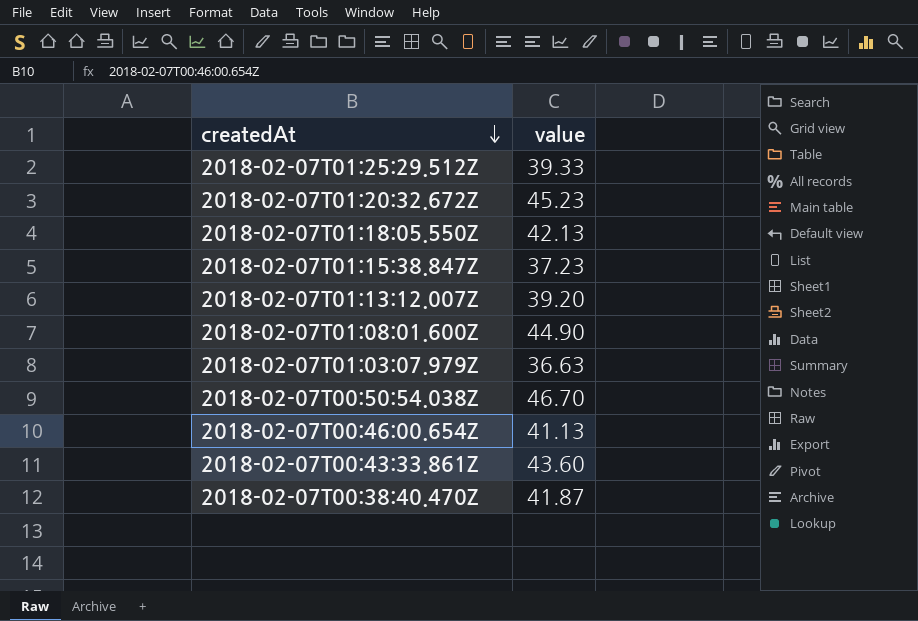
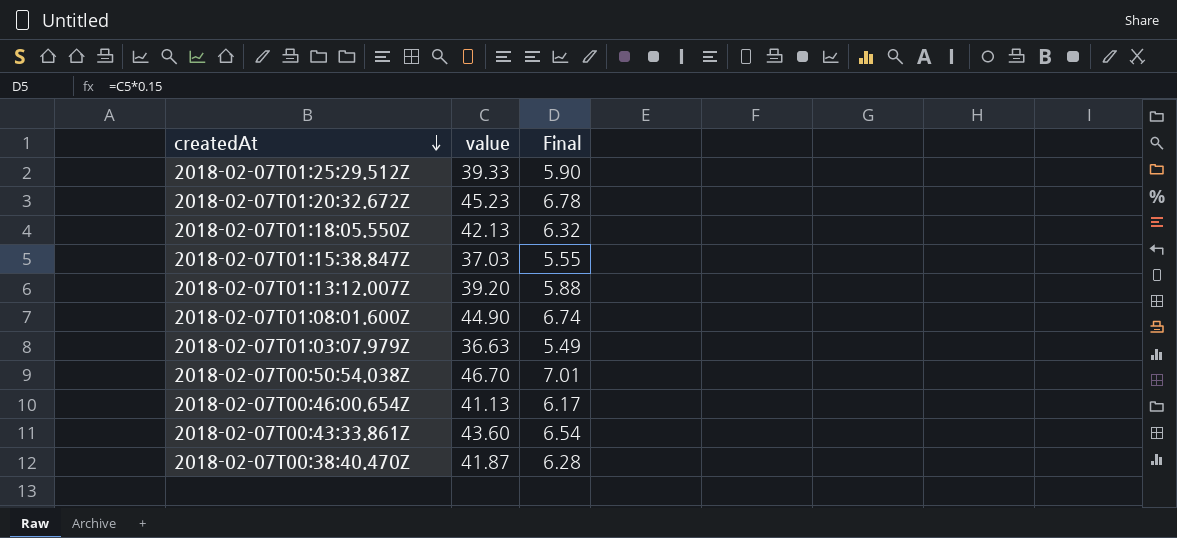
column Final | formula: none -> [value] * 0.15
2018-02-07T01:15:38.847Z | value: 37.23 -> 37.03

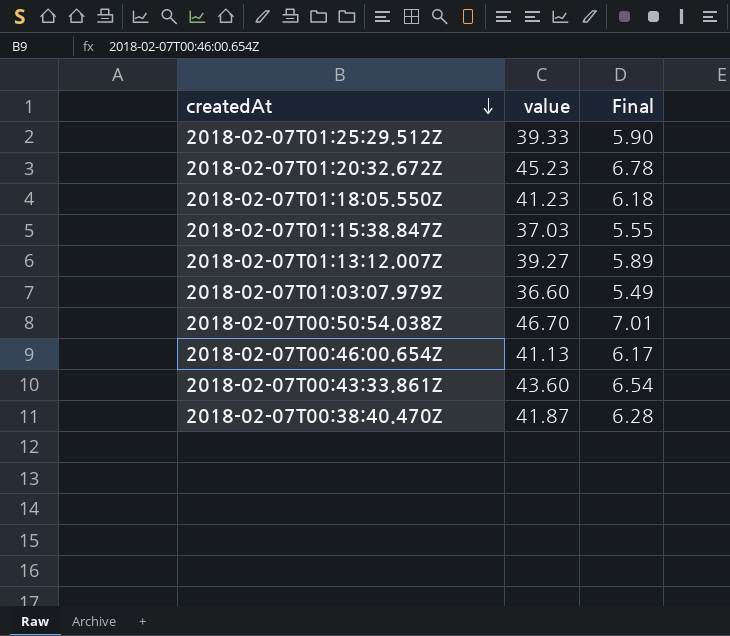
row 2018-02-07T01:08:01.600Z: 44.90 | 6.74 -> none
2018-02-07T01:18:05.550Z | value: 42.13 -> 41.23
2018-02-07T01:18:05.550Z | Final: 6.32 -> 6.18
2018-02-07T01:13:12.007Z | value: 39.20 -> 39.27
2018-02-07T01:13:12.007Z | Final: 5.88 -> 5.89
2018-02-07T01:03:07.979Z | value: 36.63 -> 36.60

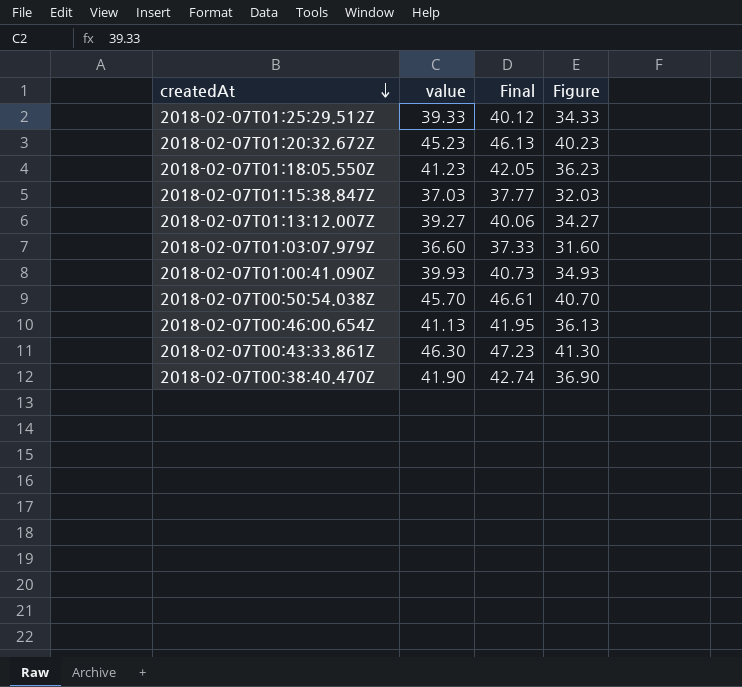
column Final | formula: [value] * 0.15 -> [value] * 1.02
column Figure | formula: none -> [value] - 5
row 2018-02-07T01:00:41.090Z: none -> 39.93 | 40.73 | 34.93
2018-02-07T00:50:54.038Z | value: 46.70 -> 45.70
2018-02-07T00:43:33.861Z | value: 43.60 -> 46.30
2018-02-07T00:38:40.470Z | value: 41.87 -> 41.90

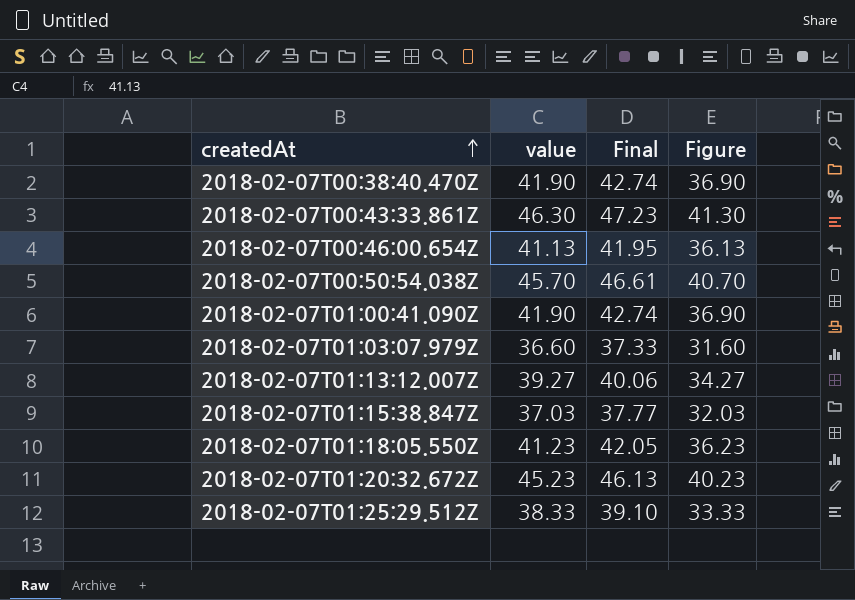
row order: createdAt descending -> createdAt ascending
2018-02-07T01:00:41.090Z | value: 39.93 -> 41.90
2018-02-07T01:00:41.090Z | Final: 40.73 -> 42.74
2018-02-07T01:00:41.090Z | Figure: 34.93 -> 36.90
2018-02-07T01:25:29.512Z | value: 39.33 -> 38.33
2018-02-07T01:25:29.512Z | Final: 40.12 -> 39.10
2018-02-07T01:25:29.512Z | Figure: 34.33 -> 33.33

